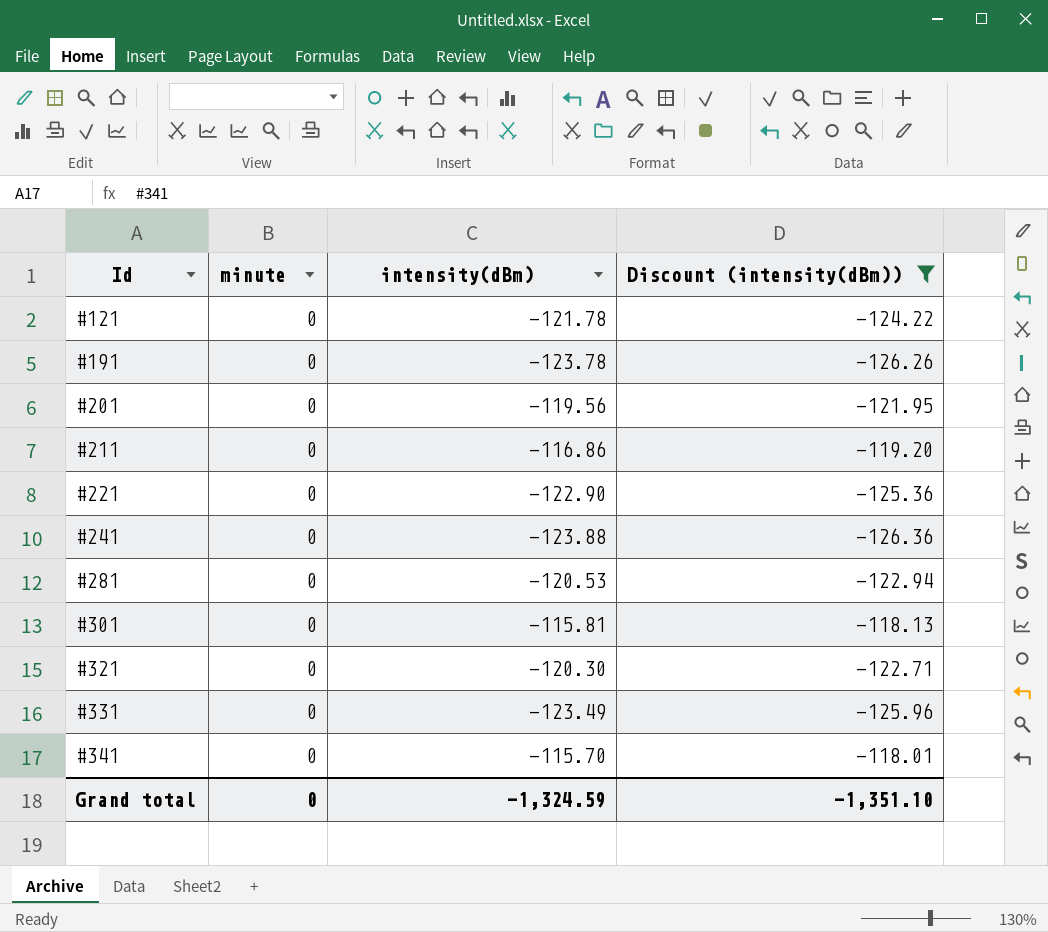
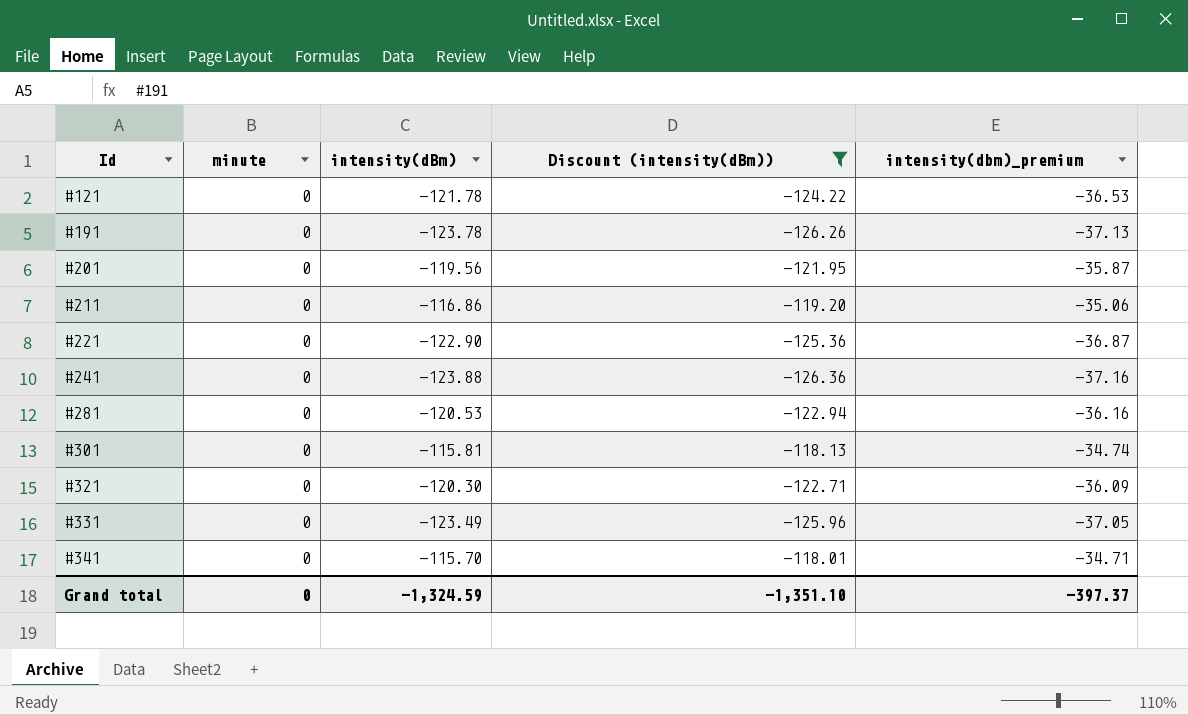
column intensity(dbm)_premium | formula: none -> [intensity(dBm)] * 0.3

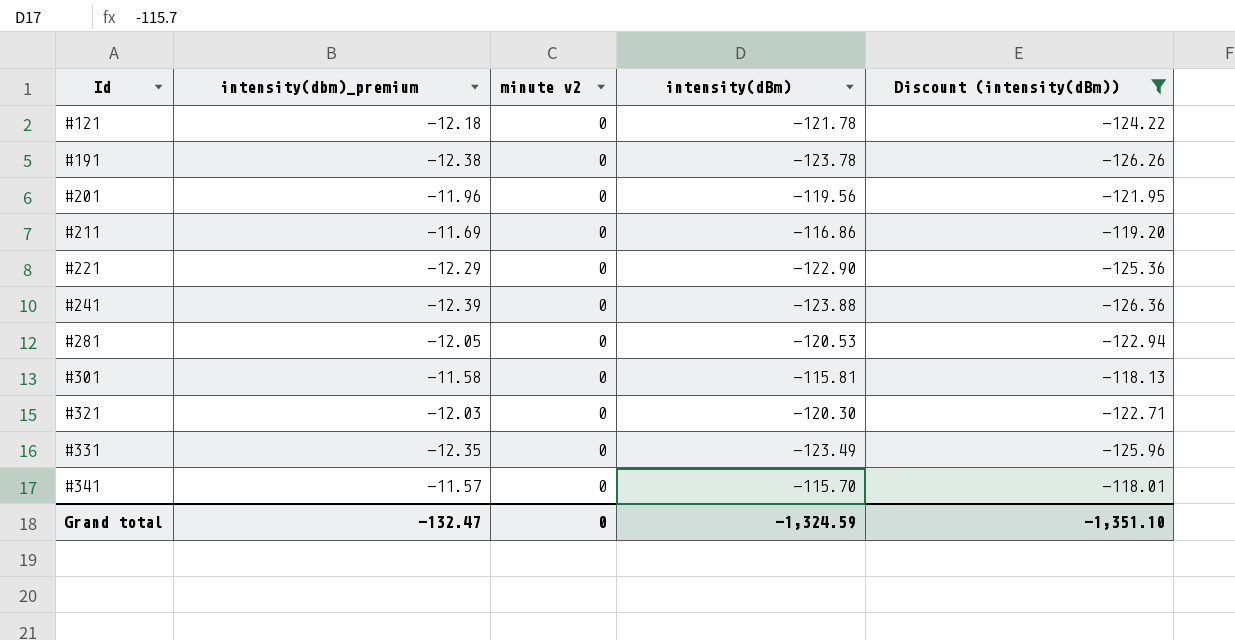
column intensity(dbm)_premium | formula: [intensity(dBm)] * 0.3 -> [intensity(dBm)] * 0.1
column intensity(dbm)_premium | position: 5 -> 2
column name: minute -> minute v2
Grand total | intensity(dbm)_premium: -397.37 -> -132.47

